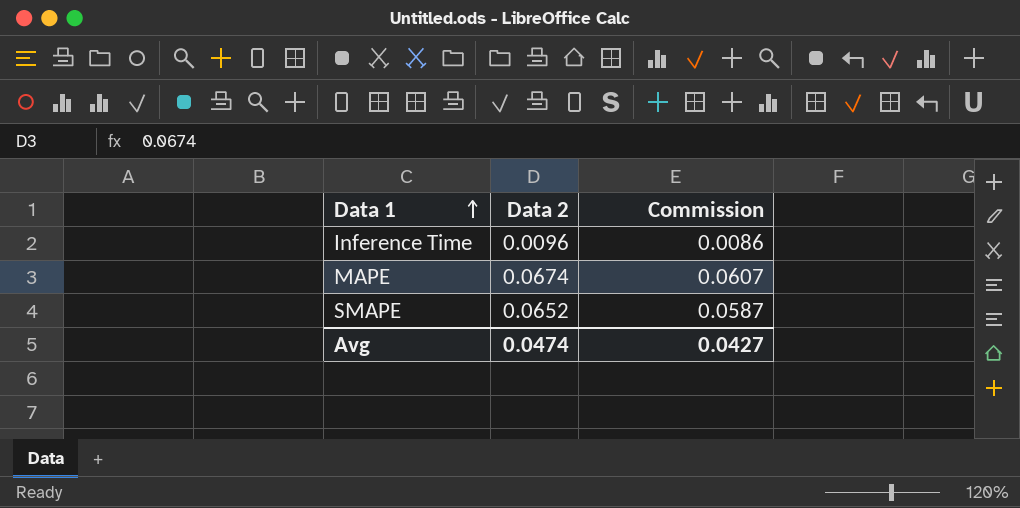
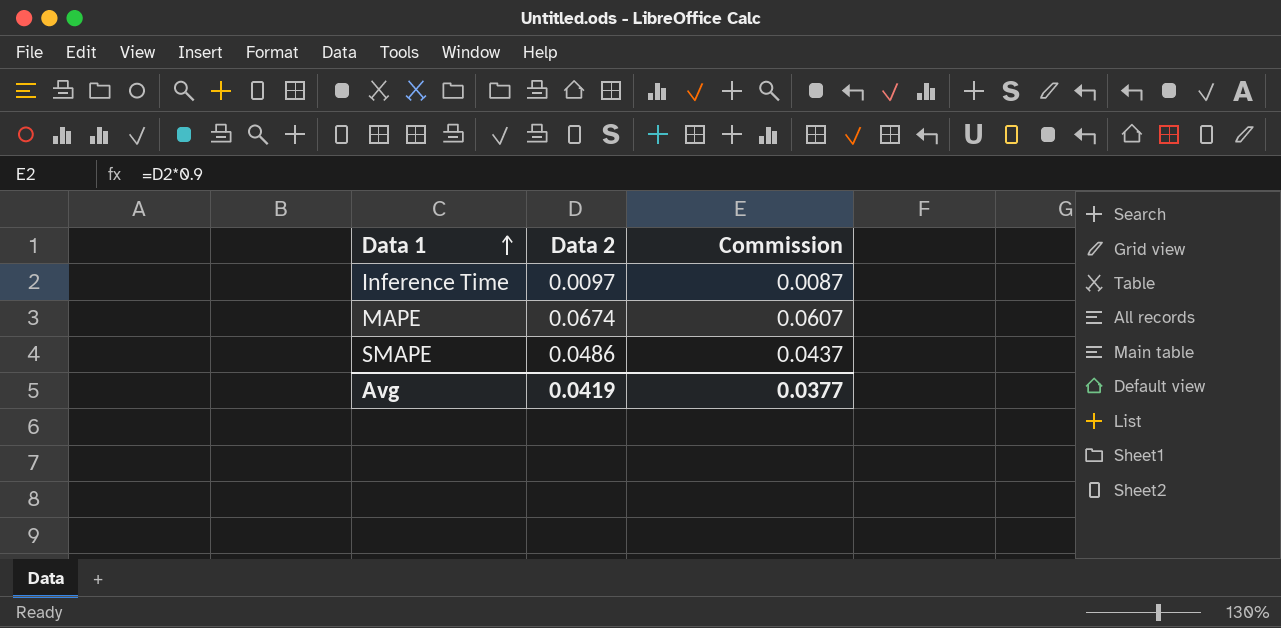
Inference Time | Data 2: 0.0096 -> 0.0097
Inference Time | Commission: 0.0086 -> 0.0087
SMAPE | Data 2: 0.0652 -> 0.0486
SMAPE | Commission: 0.0587 -> 0.0437
Avg | Data 2: 0.0474 -> 0.0419
Avg | Commission: 0.0427 -> 0.0377

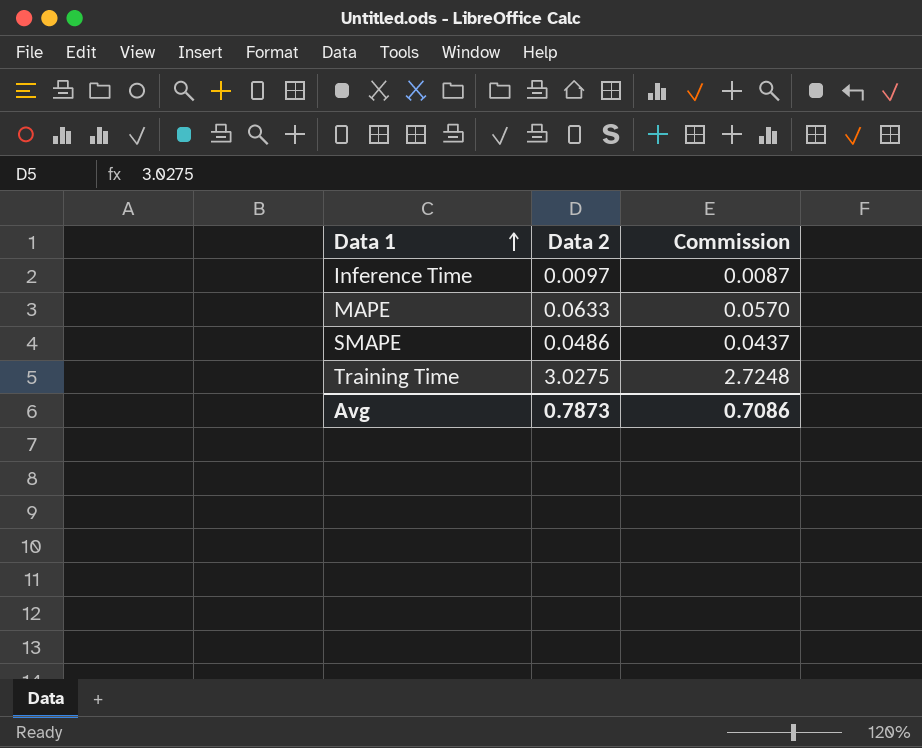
MAPE | Data 2: 0.0674 -> 0.0633
MAPE | Commission: 0.0607 -> 0.0570
row Training Time: none -> 3.0275 | 2.7248
Avg | Data 2: 0.0419 -> 0.7873
Avg | Commission: 0.0377 -> 0.7086

